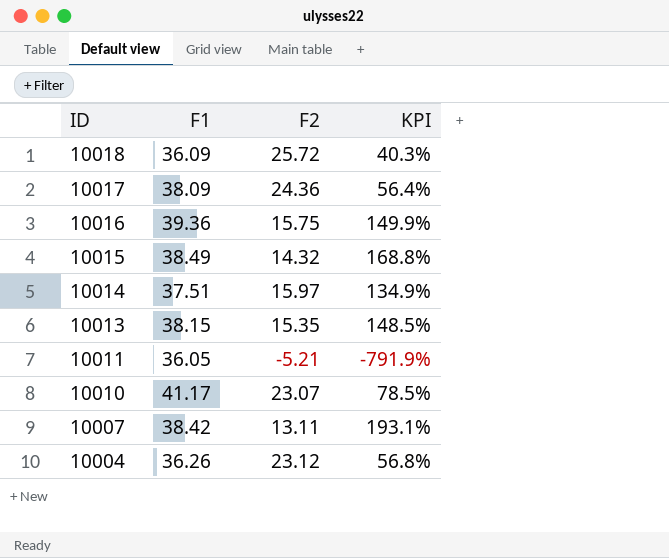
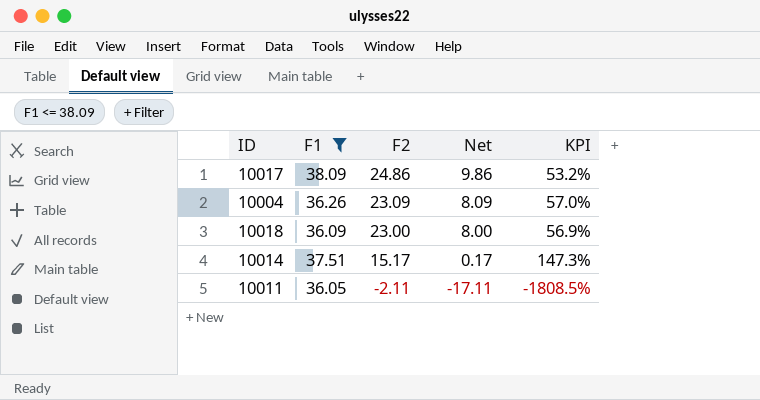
filter: none -> F1 <= 38.09
row order: ID descending -> F2 descending
column Net | formula: none -> [F2] - 15
10017 | F2: 24.36 -> 24.86
10017 | KPI: 56.4% -> 53.2%
10004 | F2: 23.12 -> 23.09
10004 | KPI: 56.8% -> 57.0%
10018 | F2: 25.72 -> 23.00
10018 | KPI: 40.3% -> 56.9%
10014 | F2: 15.97 -> 15.17
10014 | KPI: 134.9% -> 147.3%
10011 | F2: -5.21 -> -2.11
10011 | KPI: -791.9% -> -1808.5%

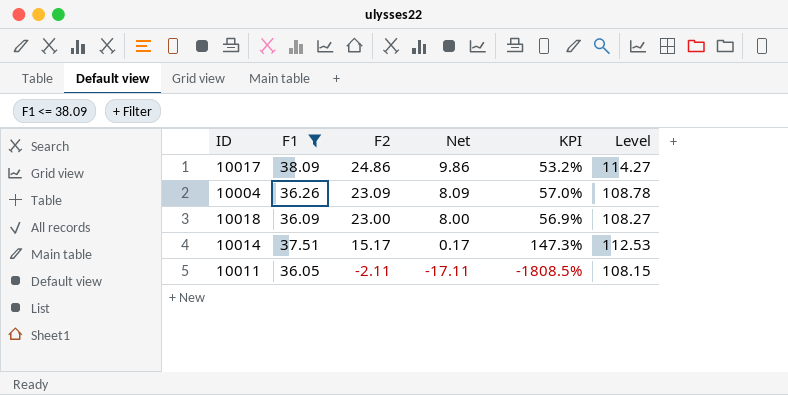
column Level | formula: none -> [F1] * 3

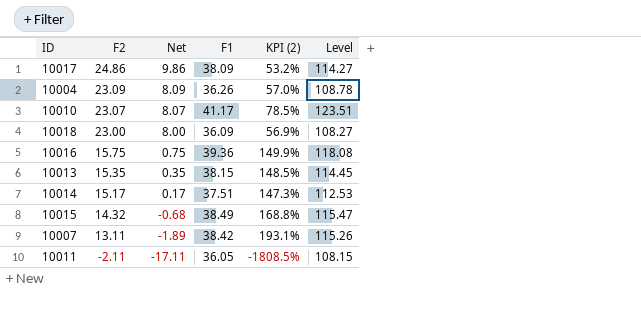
filter: F1 <= 38.09 -> none
column F1 | position: 2 -> 4
column name: KPI -> KPI (2)

